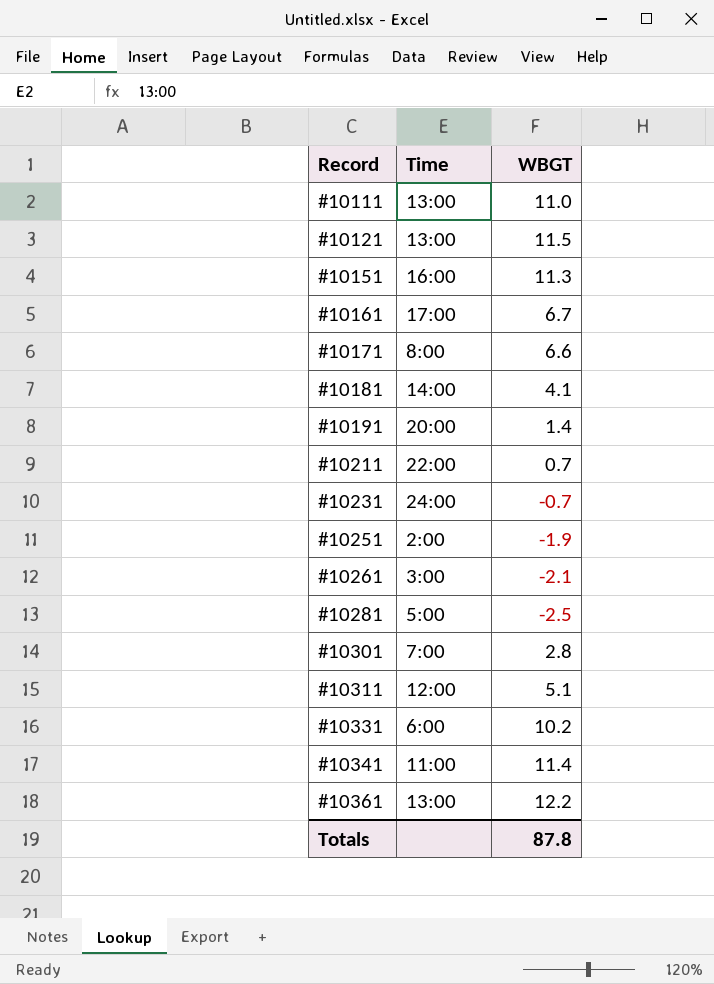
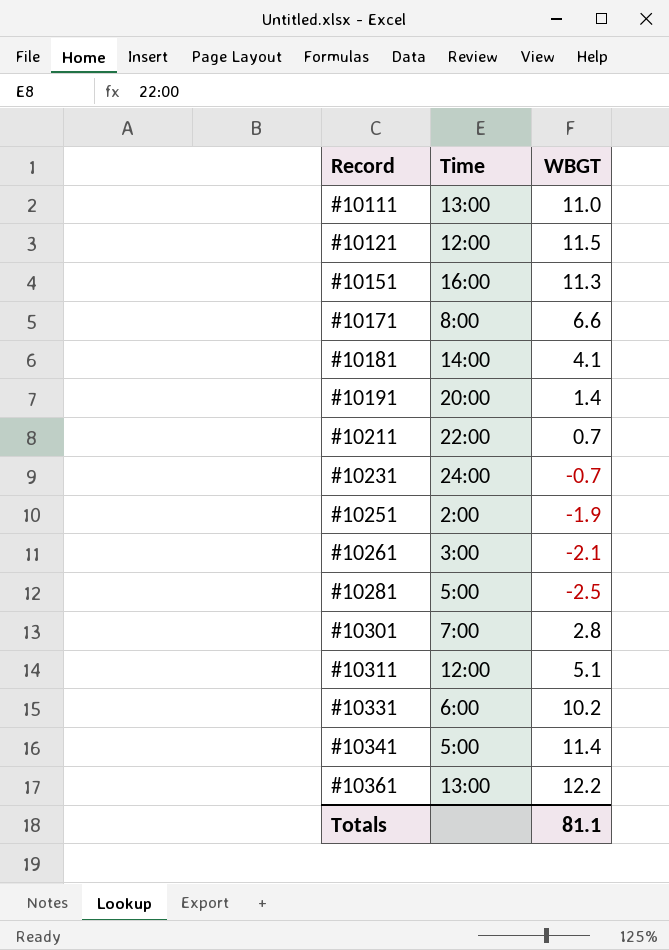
row #10161: 17:00 | 6.7 -> none
#10121 | Time: 13:00 -> 12:00
#10341 | Time: 11:00 -> 5:00
Totals | WBGT: 87.8 -> 81.1

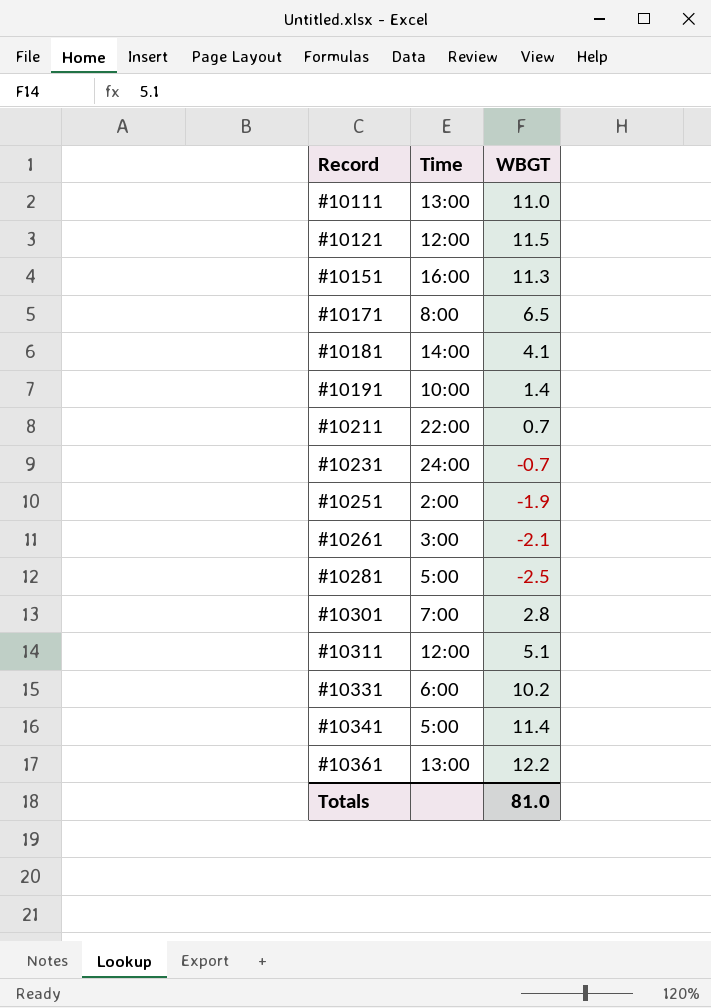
#10171 | WBGT: 6.6 -> 6.5
#10191 | Time: 20:00 -> 10:00
Totals | WBGT: 81.1 -> 81.0

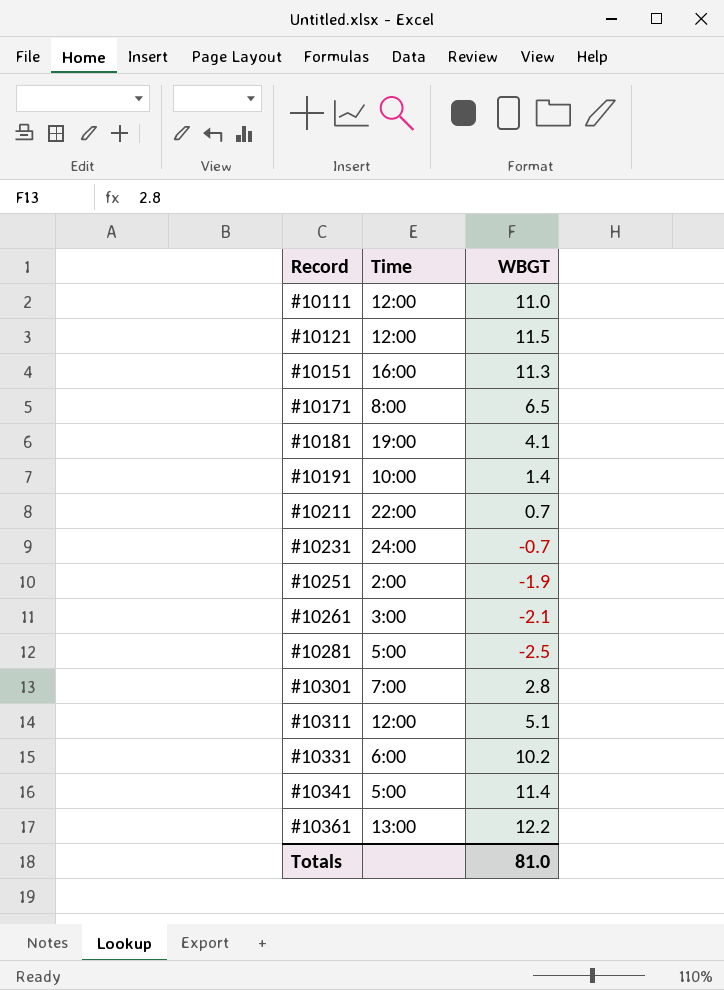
#10111 | Time: 13:00 -> 12:00
#10181 | Time: 14:00 -> 19:00

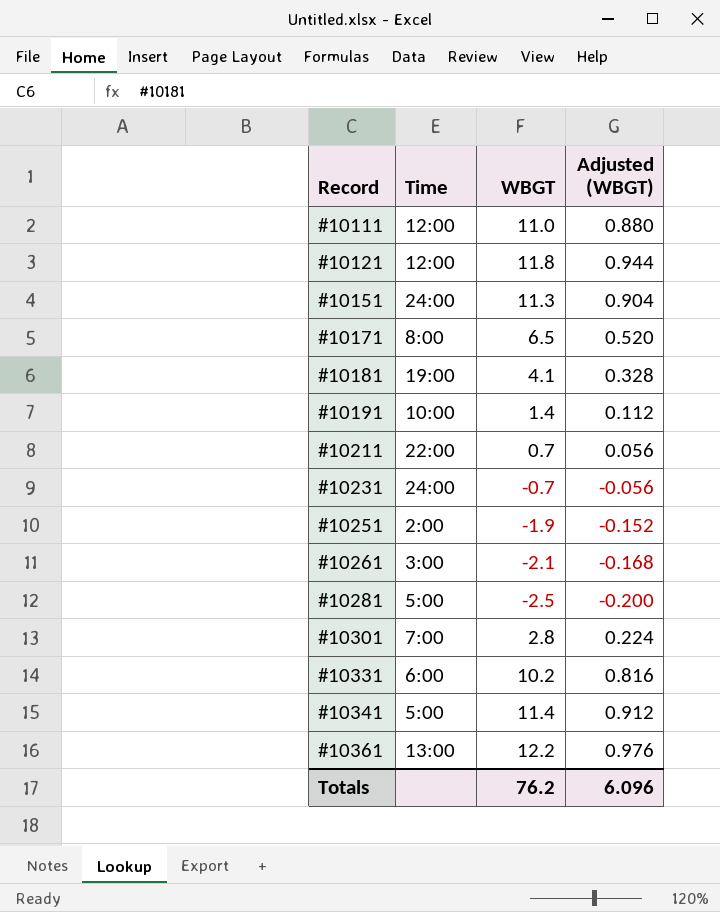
column Adjusted (WBGT) | formula: none -> [WBGT] * 0.08
row #10311: 12:00 | 5.1 -> none
#10121 | WBGT: 11.5 -> 11.8
#10151 | Time: 16:00 -> 24:00
Totals | WBGT: 81.0 -> 76.2

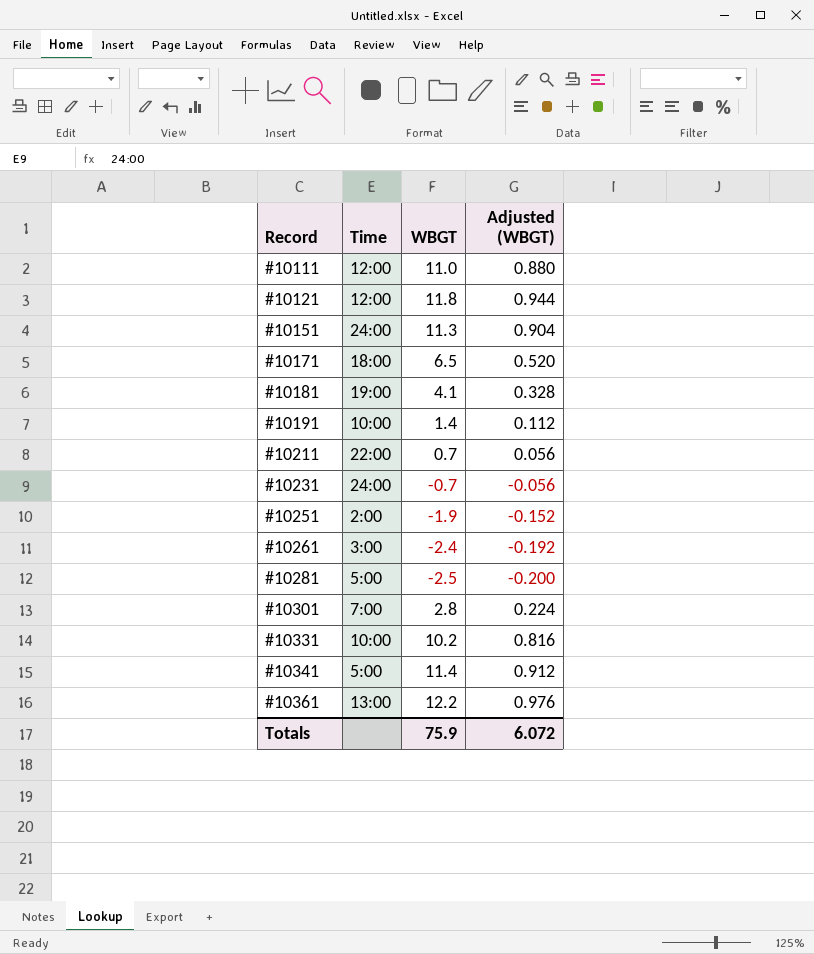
#10171 | Time: 8:00 -> 18:00
#10261 | WBGT: -2.1 -> -2.4
#10261 | Adjusted (WBGT): -0.168 -> -0.192
#10331 | Time: 6:00 -> 10:00
Totals | WBGT: 76.2 -> 75.9
Totals | Adjusted (WBGT): 6.096 -> 6.072

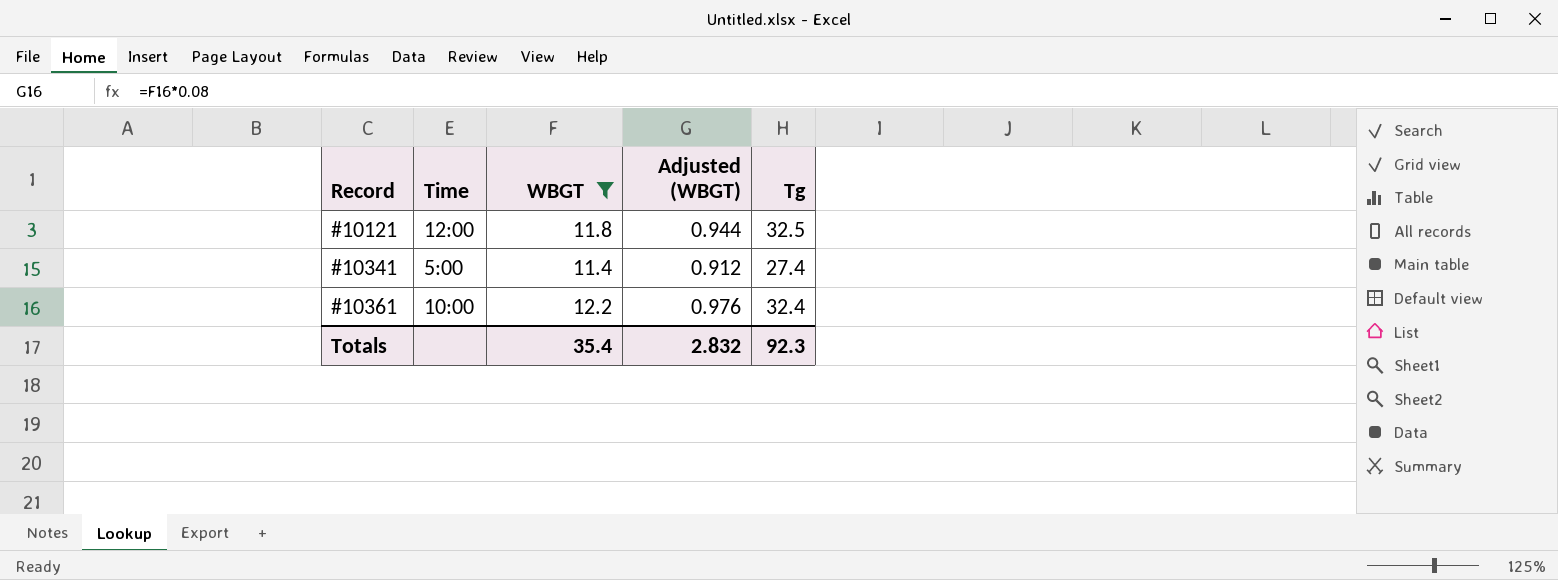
filter: none -> WBGT >= 11.4
column Tg | position: none -> 5
#10361 | Time: 13:00 -> 10:00
Totals | WBGT: 75.9 -> 35.4
Totals | Adjusted (WBGT): 6.072 -> 2.832

